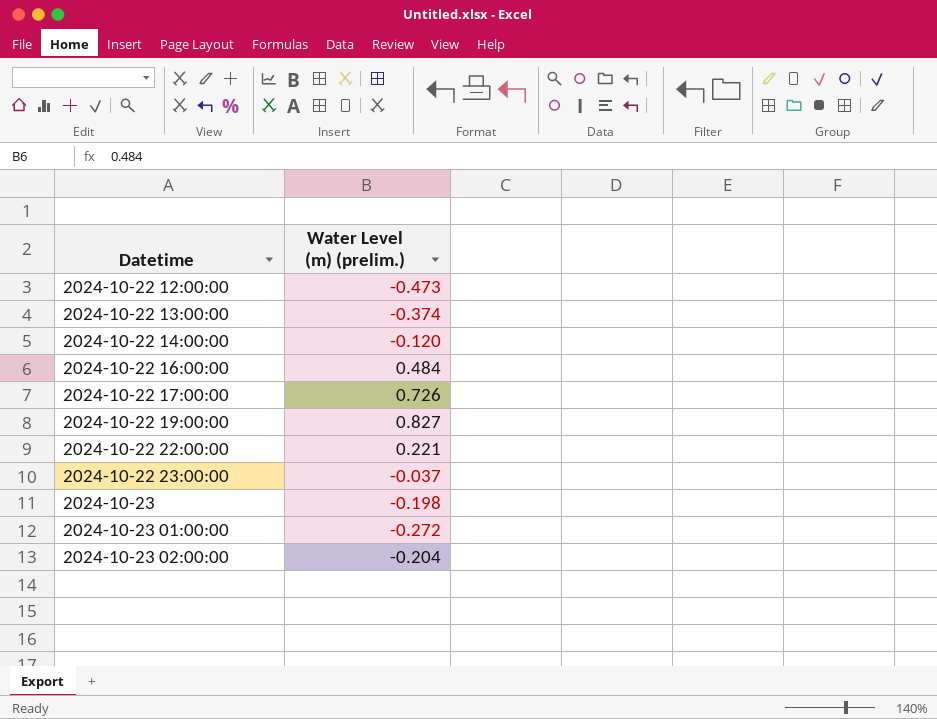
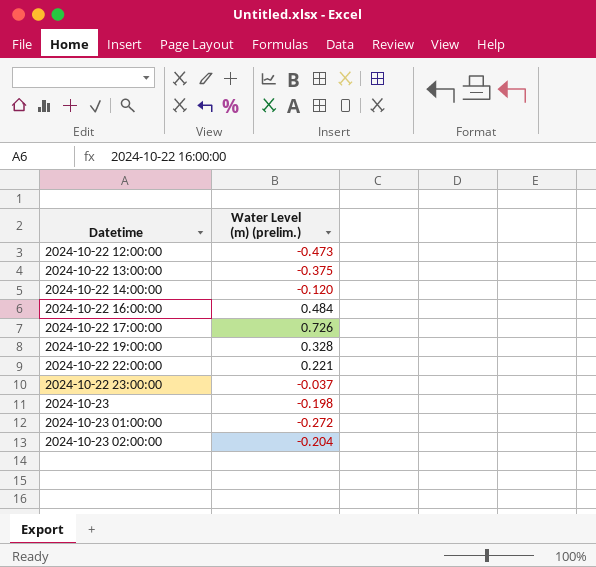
2024-10-22 13:00:00 | Water Level (m) (prelim.): -0.374 -> -0.375
2024-10-22 19:00:00 | Water Level (m) (prelim.): 0.827 -> 0.328

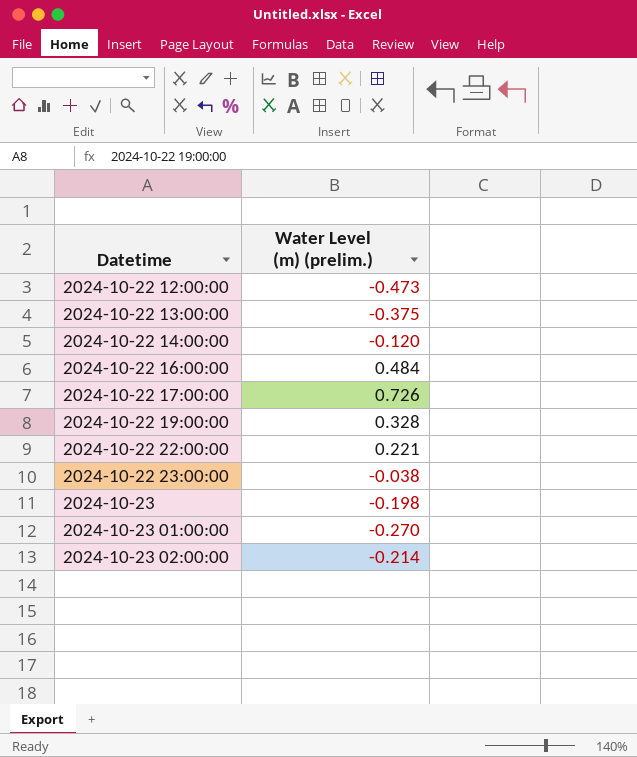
2024-10-22 23:00:00 | Water Level (m) (prelim.): -0.037 -> -0.038
2024-10-23 01:00:00 | Water Level (m) (prelim.): -0.272 -> -0.270
2024-10-23 02:00:00 | Water Level (m) (prelim.): -0.204 -> -0.214

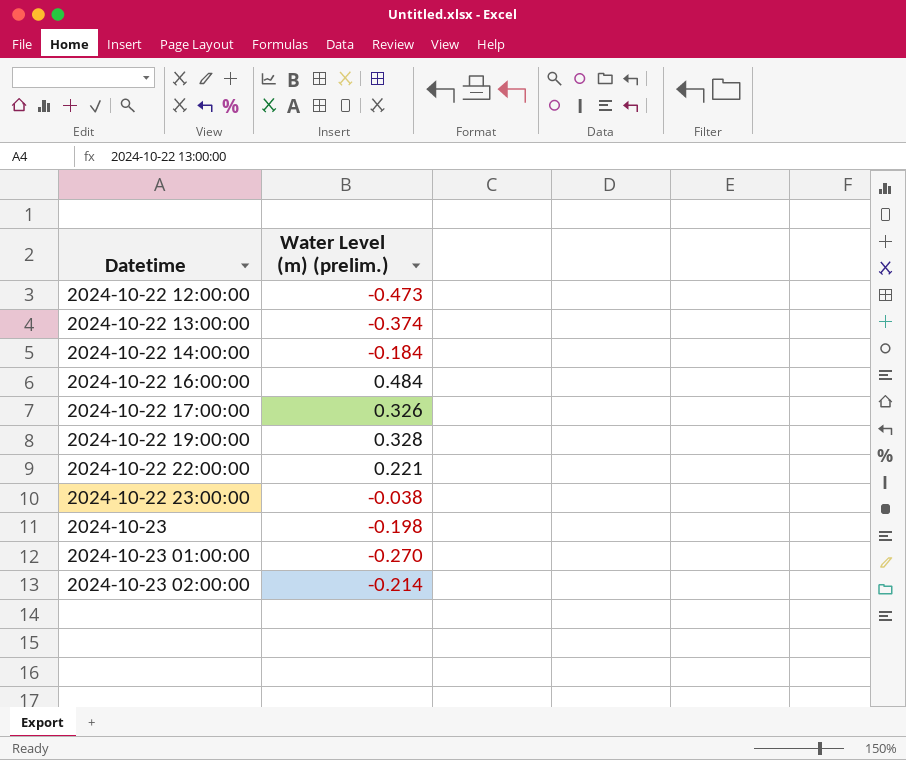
2024-10-22 13:00:00 | Water Level (m) (prelim.): -0.375 -> -0.374
2024-10-22 14:00:00 | Water Level (m) (prelim.): -0.120 -> -0.184
2024-10-22 17:00:00 | Water Level (m) (prelim.): 0.726 -> 0.326

